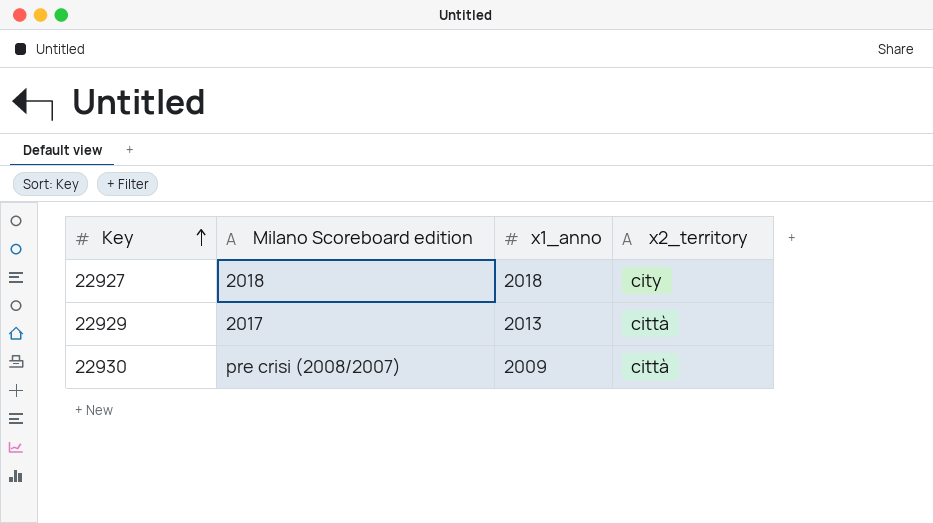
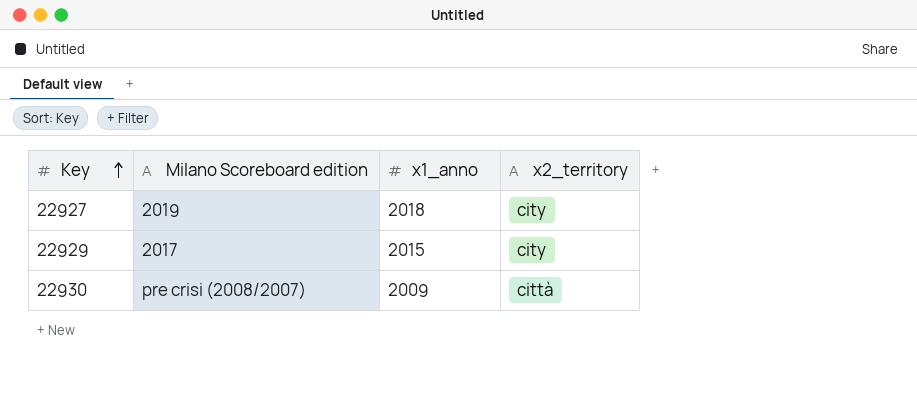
22927 | Milano Scoreboard edition: 2018 -> 2019
22929 | x1_anno: 2013 -> 2015
22929 | x2_territory: città -> city

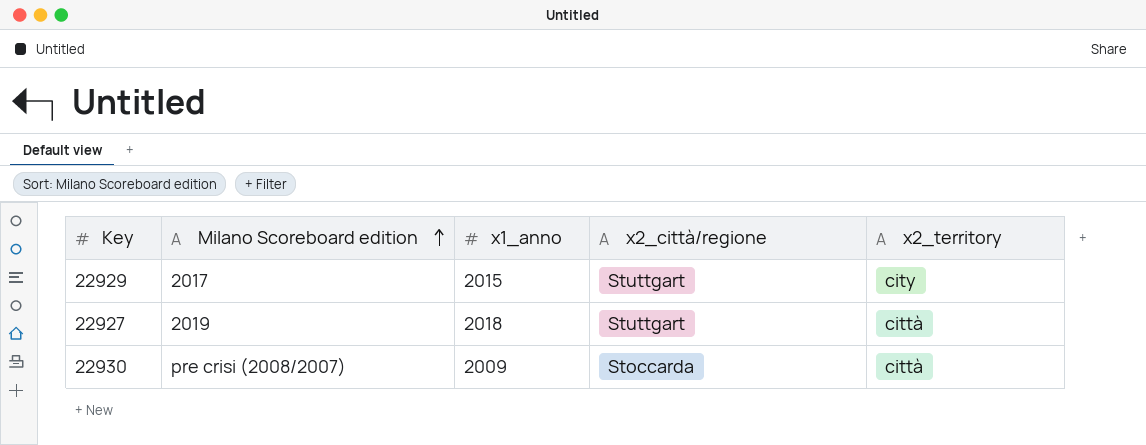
row order: Key ascending -> Milano Scoreboard edition ascending
column x2_città/regione | position: none -> 4
22927 | x2_territory: city -> città

